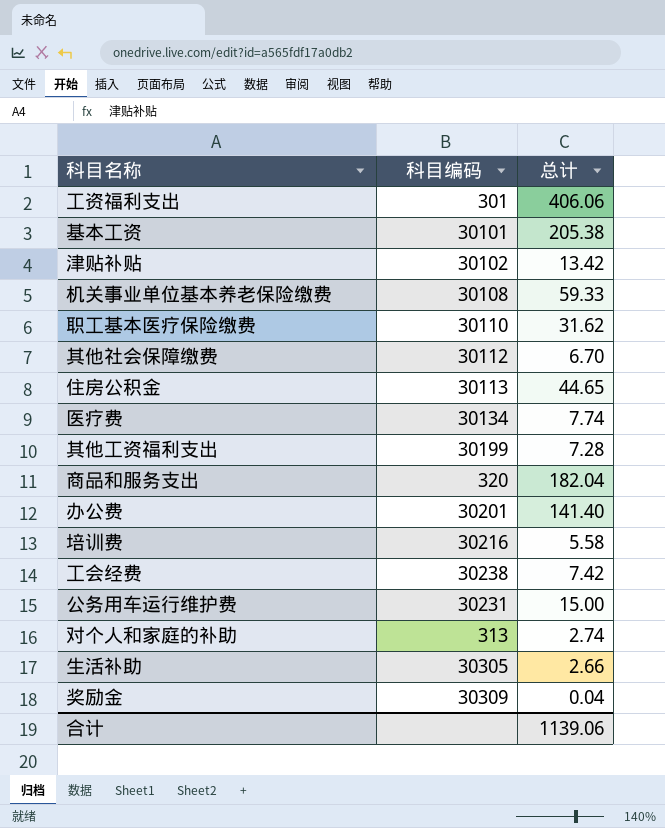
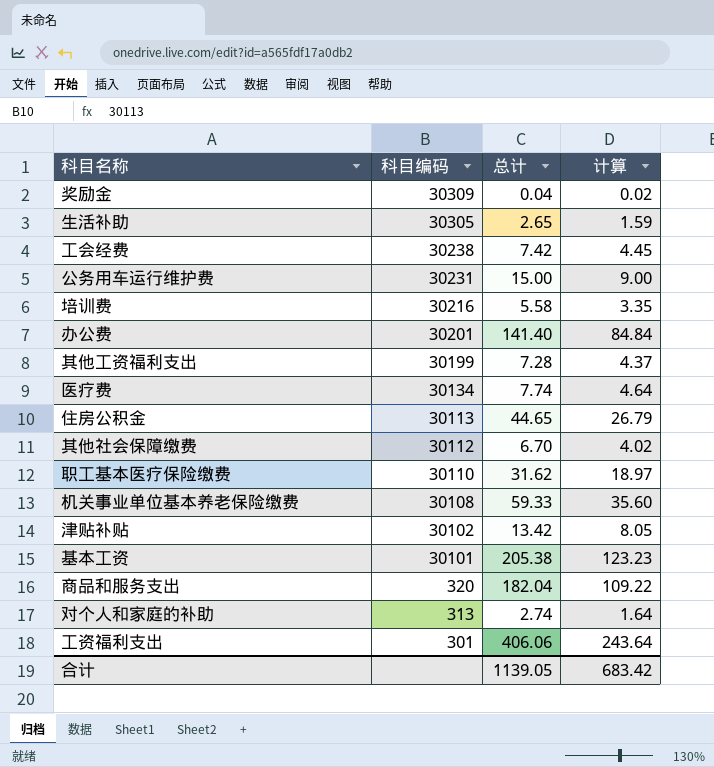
row order: none -> 科目编码 descending
column 计算 | formula: none -> [总计] * 0.6
生活补助 | 总计: 2.66 -> 2.65
合计 | 总计: 1139.06 -> 1139.05

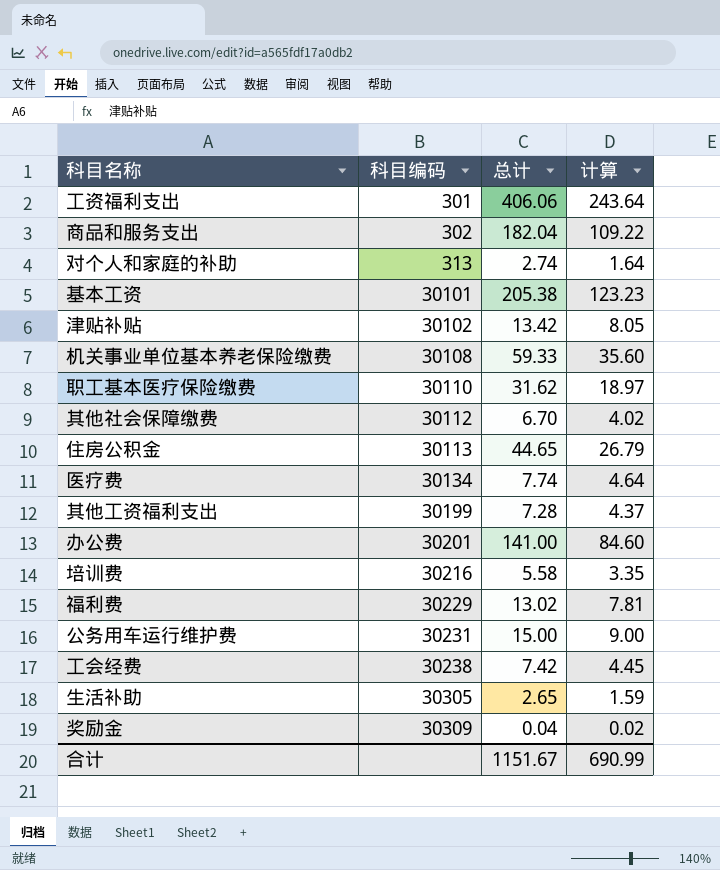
row order: 科目编码 descending -> 科目编码 ascending
商品和服务支出 | 科目编码: 320 -> 302
办公费 | 总计: 141.40 -> 141.00
办公费 | 计算: 84.84 -> 84.60
row 福利费: none -> 30229 | 13.02 | 7.81
合计 | 总计: 1139.05 -> 1151.67
合计 | 计算: 683.42 -> 690.99

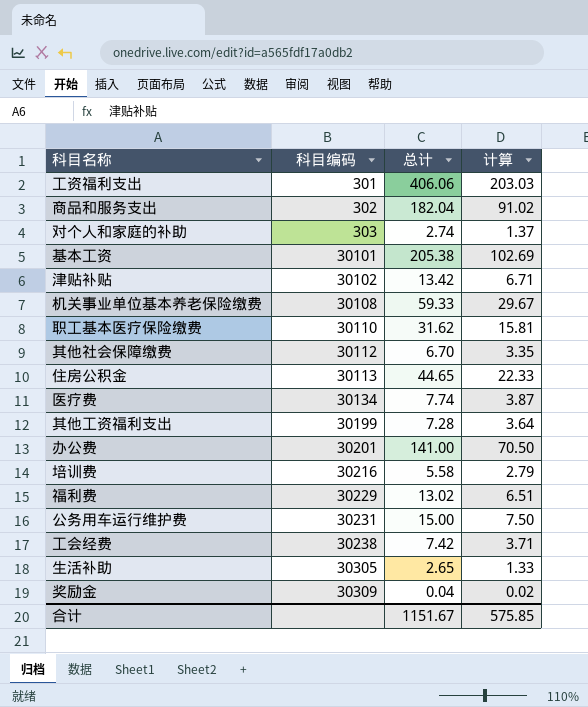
column 计算 | formula: [总计] * 0.6 -> [总计] * 0.5
对个人和家庭的补助 | 科目编码: 313 -> 303
合计 | 计算: 690.99 -> 575.85

